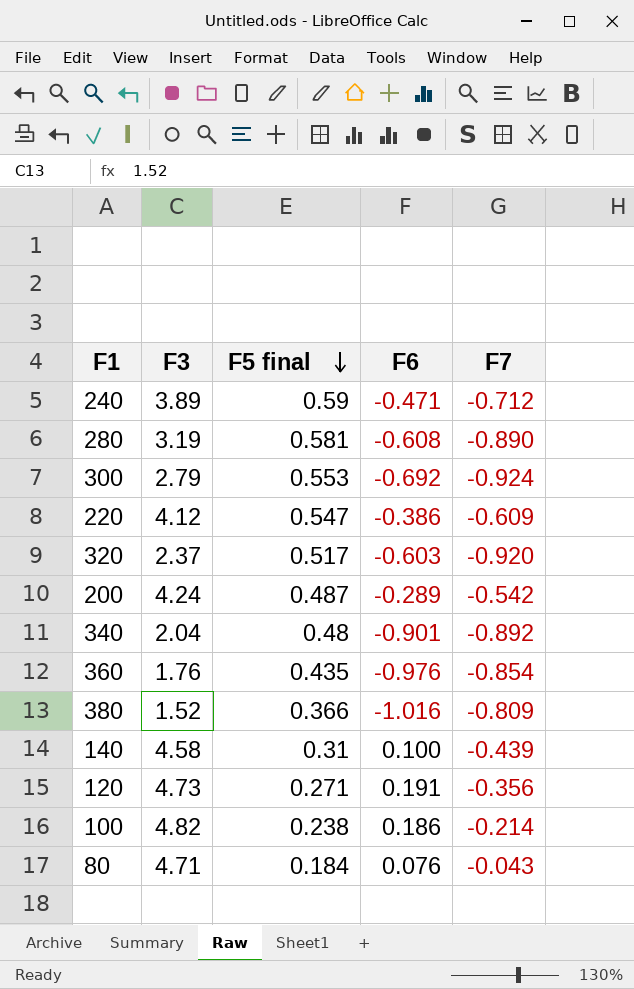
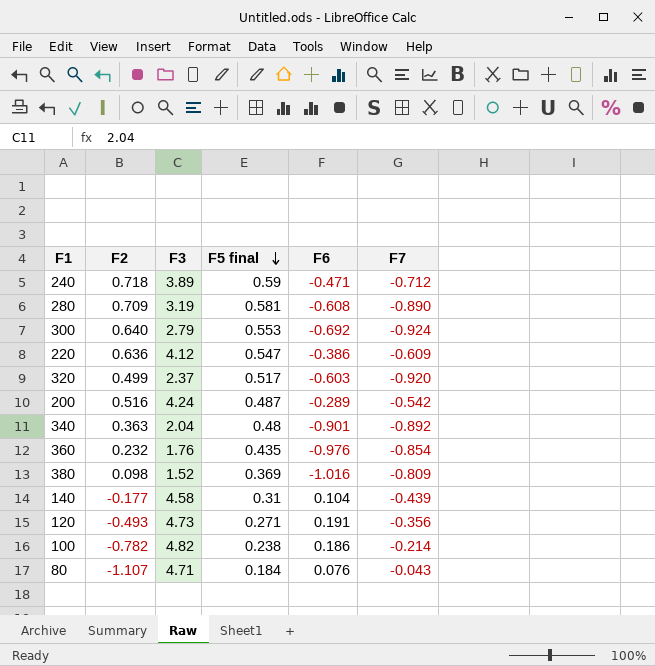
column F2 | position: none -> 2
380 | F5 final: 0.366 -> 0.369
140 | F6: 0.100 -> 0.104

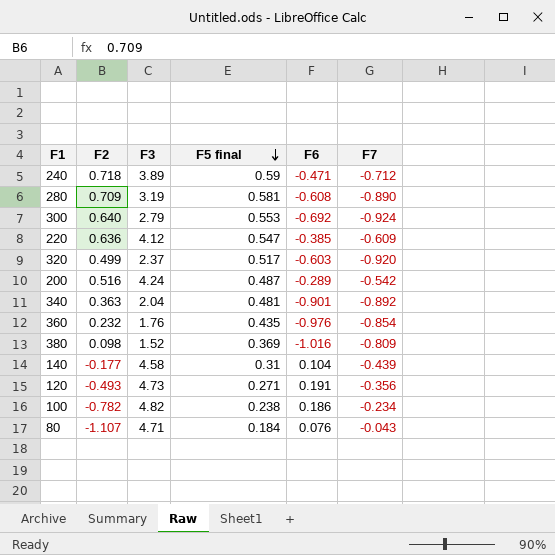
220 | F6: -0.386 -> -0.385
340 | F5 final: 0.48 -> 0.481
100 | F7: -0.214 -> -0.234

